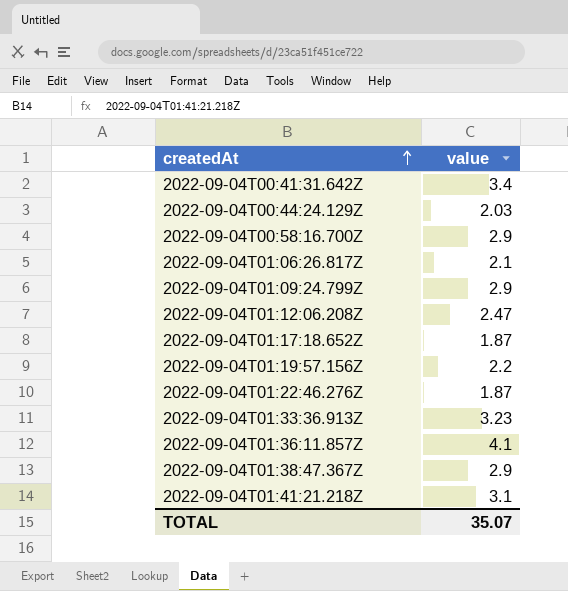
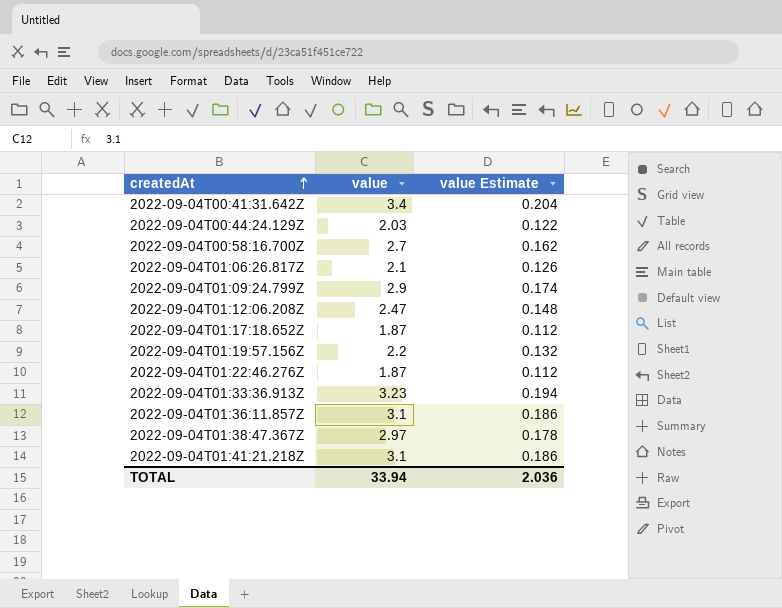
column value Estimate | formula: none -> [value] * 0.06
2022-09-04T00:58:16.700Z | value: 2.9 -> 2.7
2022-09-04T01:36:11.857Z | value: 4.1 -> 3.1
2022-09-04T01:38:47.367Z | value: 2.9 -> 2.97
TOTAL | value: 35.07 -> 33.94

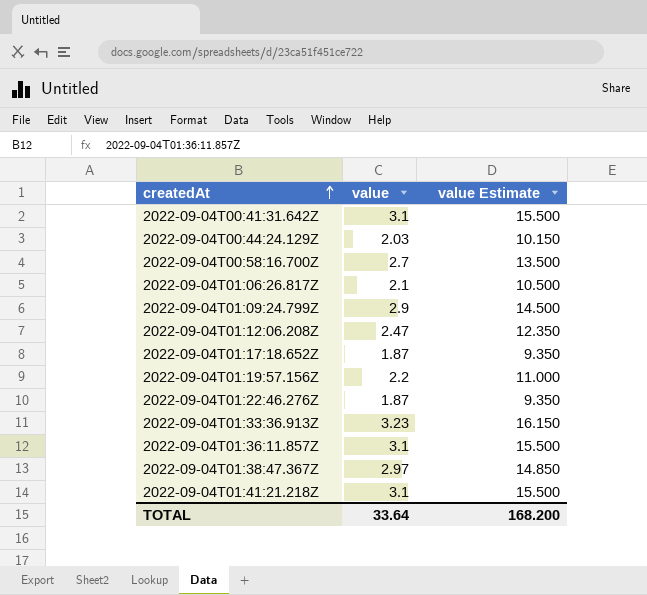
column value Estimate | formula: [value] * 0.06 -> [value] * 5
2022-09-04T00:41:31.642Z | value: 3.4 -> 3.1
TOTAL | value: 33.94 -> 33.64
TOTAL | value Estimate: 2.036 -> 168.200

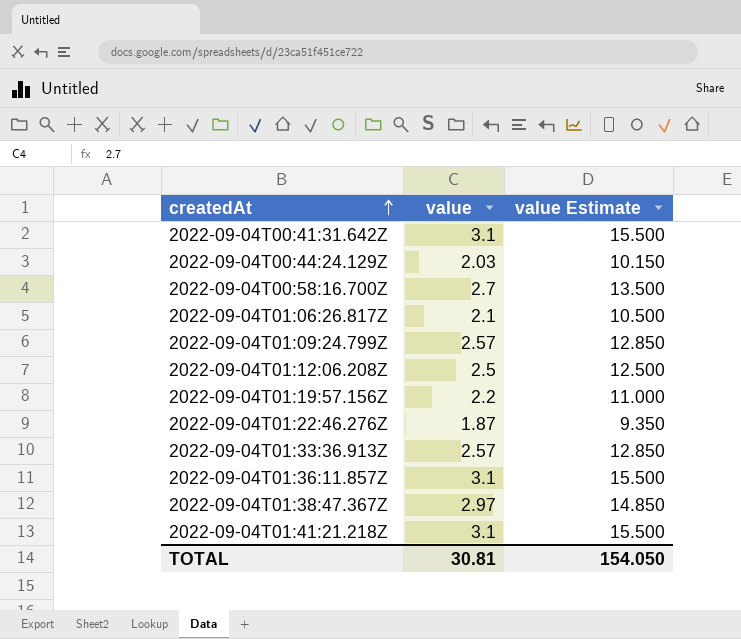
row 2022-09-04T01:17:18.652Z: 1.87 | 9.350 -> none
2022-09-04T01:09:24.799Z | value: 2.9 -> 2.57
2022-09-04T01:09:24.799Z | value Estimate: 14.500 -> 12.850
2022-09-04T01:12:06.208Z | value: 2.47 -> 2.5
2022-09-04T01:12:06.208Z | value Estimate: 12.350 -> 12.500
2022-09-04T01:33:36.913Z | value: 3.23 -> 2.57
2022-09-04T01:33:36.913Z | value Estimate: 16.150 -> 12.850
TOTAL | value: 33.64 -> 30.81
TOTAL | value Estimate: 168.200 -> 154.050

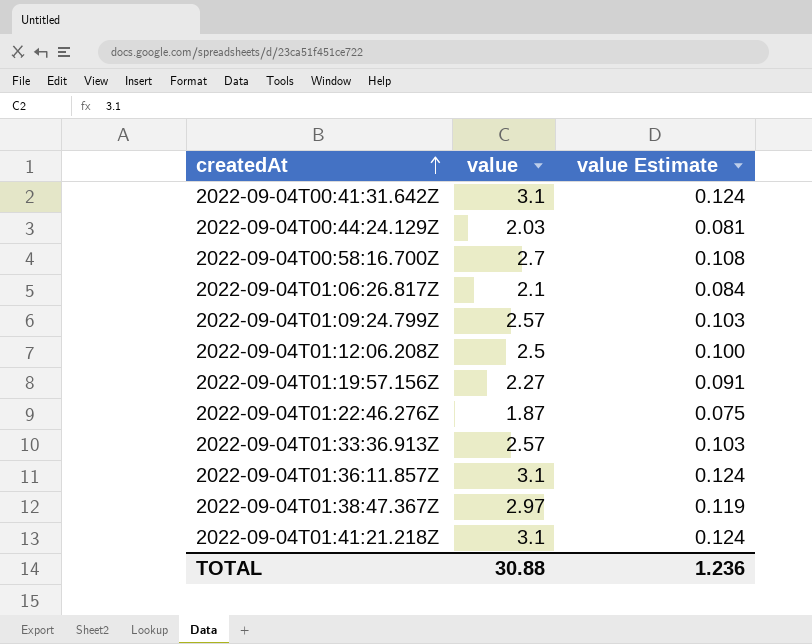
column value Estimate | formula: [value] * 5 -> [value] * 0.04
2022-09-04T01:19:57.156Z | value: 2.2 -> 2.27
TOTAL | value: 30.81 -> 30.88
TOTAL | value Estimate: 154.050 -> 1.236

